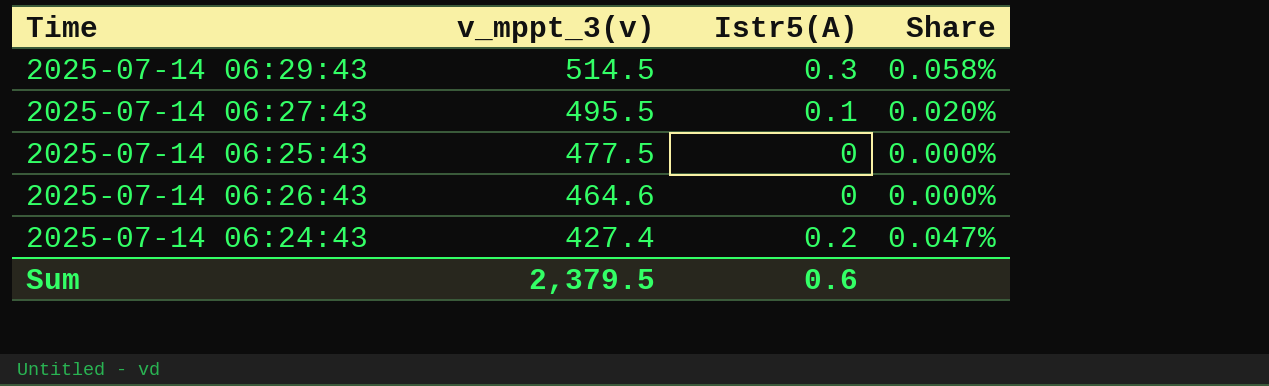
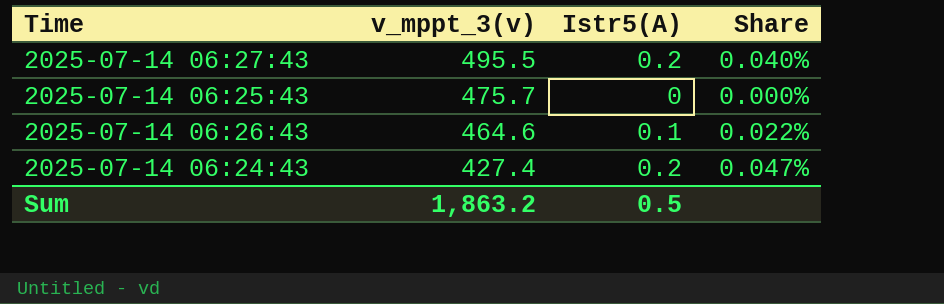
row 2025-07-14 06:29:43: 514.5 | 0.3 | 0.058% -> none
2025-07-14 06:27:43 | Istr5(A): 0.1 -> 0.2
2025-07-14 06:27:43 | Share: 0.020% -> 0.040%
2025-07-14 06:25:43 | v_mppt_3(v): 477.5 -> 475.7
2025-07-14 06:26:43 | Istr5(A): 0 -> 0.1
2025-07-14 06:26:43 | Share: 0.000% -> 0.022%
Sum | v_mppt_3(v): 2,379.5 -> 1,863.2
Sum | Istr5(A): 0.6 -> 0.5

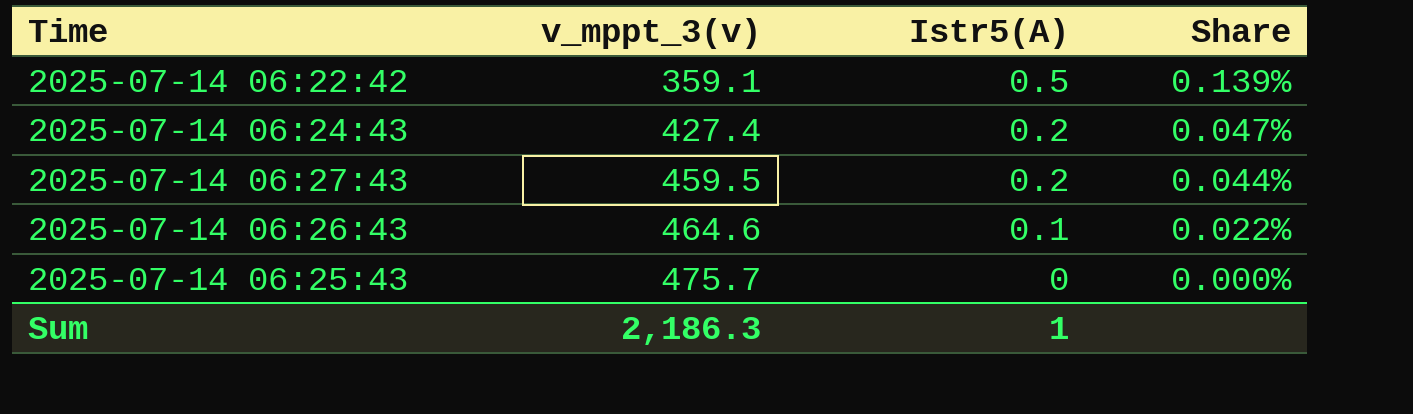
row order: v_mppt_3(v) descending -> v_mppt_3(v) ascending
row 2025-07-14 06:22:42: none -> 359.1 | 0.5 | 0.139%
2025-07-14 06:27:43 | v_mppt_3(v): 495.5 -> 459.5
2025-07-14 06:27:43 | Share: 0.040% -> 0.044%
Sum | v_mppt_3(v): 1,863.2 -> 2,186.3
Sum | Istr5(A): 0.5 -> 1

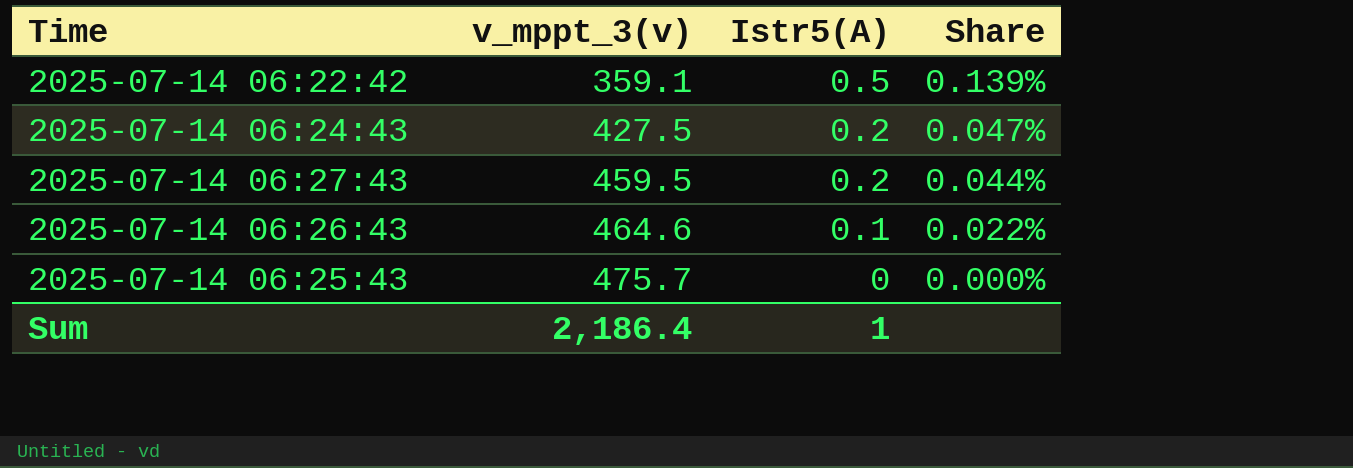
2025-07-14 06:24:43 | v_mppt_3(v): 427.4 -> 427.5
Sum | v_mppt_3(v): 2,186.3 -> 2,186.4

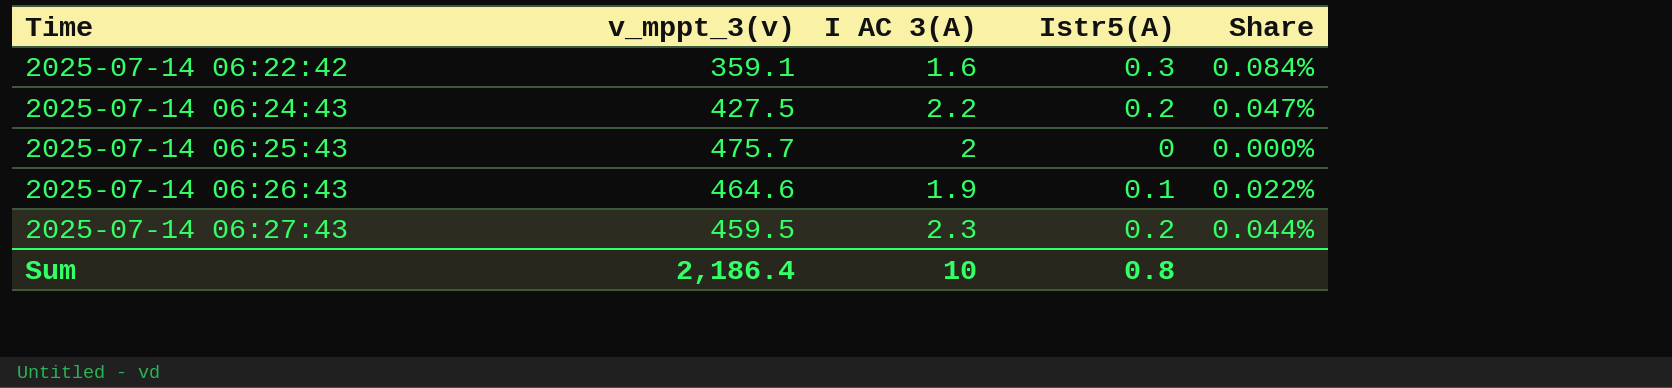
row order: v_mppt_3(v) ascending -> Time ascending
column I AC 3(A) | position: none -> 3
2025-07-14 06:22:42 | Istr5(A): 0.5 -> 0.3
2025-07-14 06:22:42 | Share: 0.139% -> 0.084%
Sum | Istr5(A): 1 -> 0.8

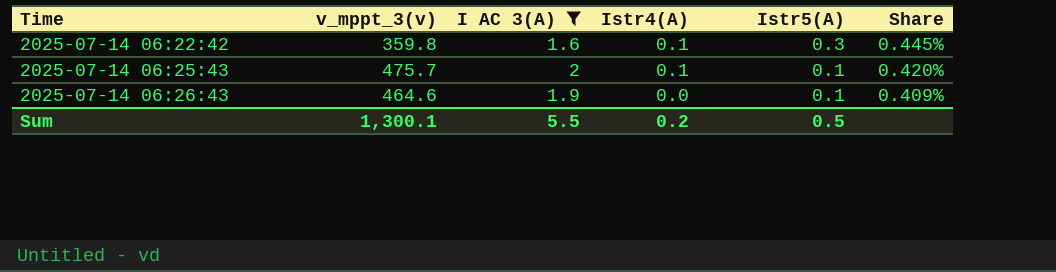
filter: none -> I AC 3(A) <= 2
column Istr4(A) | position: none -> 4
column Share | formula: [Istr5(A)] / [v_mppt_3(v)] -> [I AC 3(A)] / [v_mppt_3(v)]
2025-07-14 06:22:42 | v_mppt_3(v): 359.1 -> 359.8
2025-07-14 06:25:43 | Istr5(A): 0 -> 0.1
Sum | v_mppt_3(v): 2,186.4 -> 1,300.1
Sum | I AC 3(A): 10 -> 5.5
Sum | Istr5(A): 0.8 -> 0.5

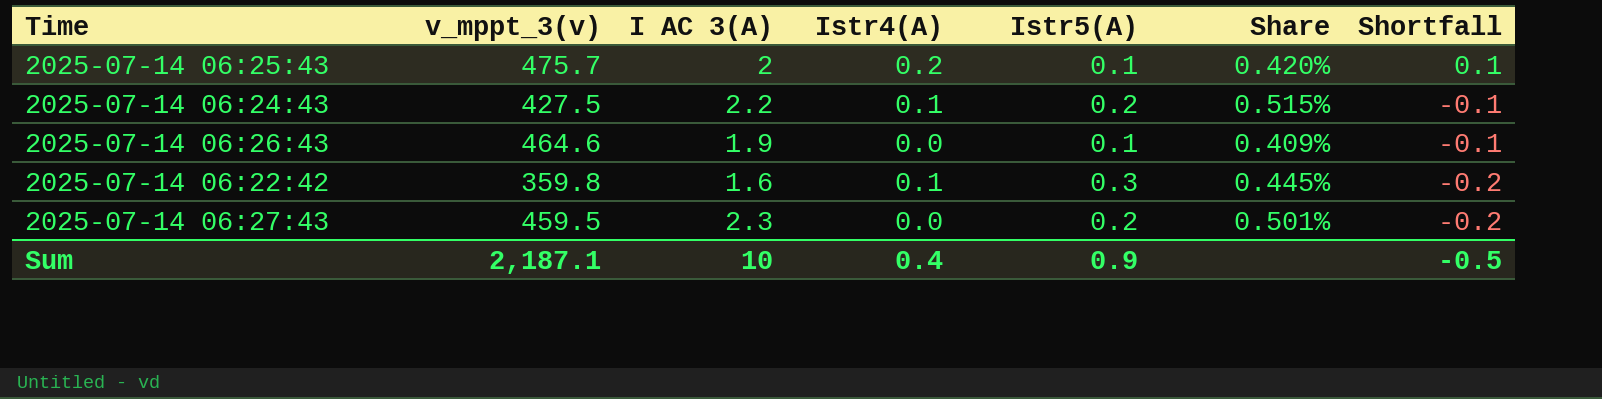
filter: I AC 3(A) <= 2 -> none
row order: Time ascending -> Shortfall descending
column Shortfall | formula: none -> [Istr4(A)] - [Istr5(A)]
2025-07-14 06:25:43 | Istr4(A): 0.1 -> 0.2
Sum | v_mppt_3(v): 1,300.1 -> 2,187.1
Sum | I AC 3(A): 5.5 -> 10
Sum | Istr4(A): 0.2 -> 0.4
Sum | Istr5(A): 0.5 -> 0.9

